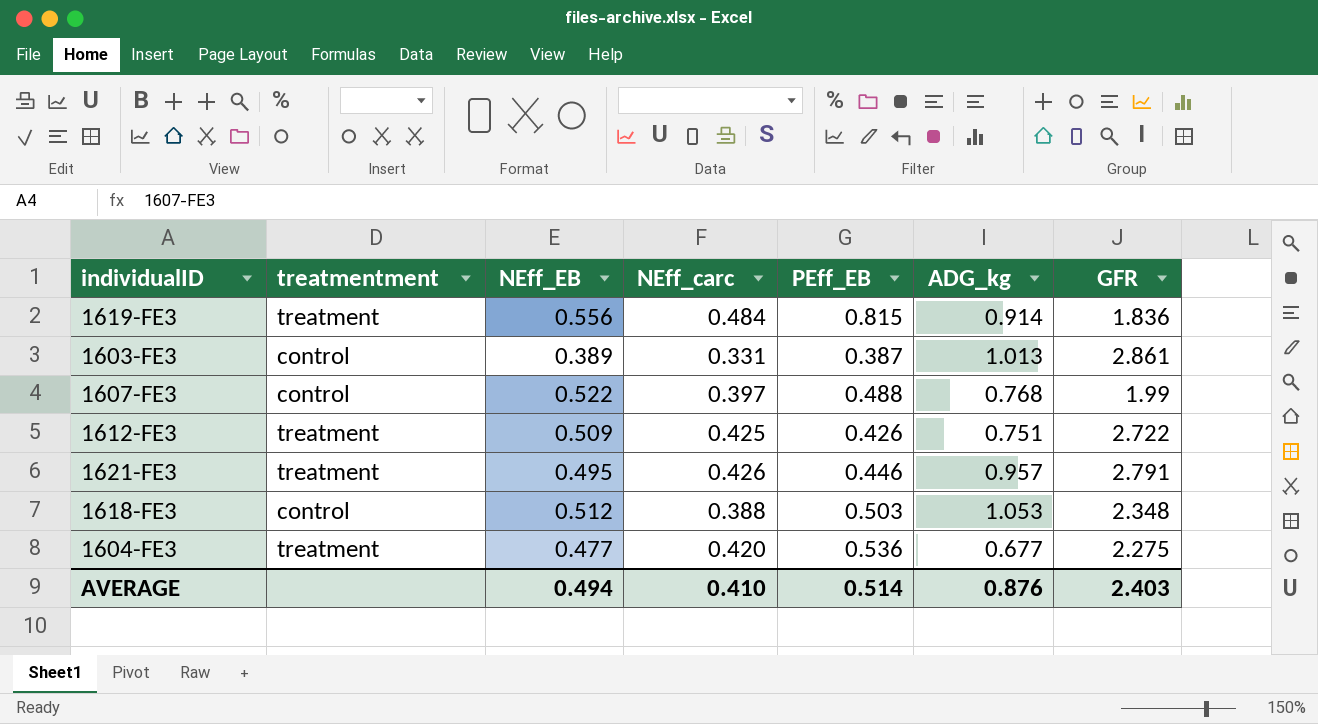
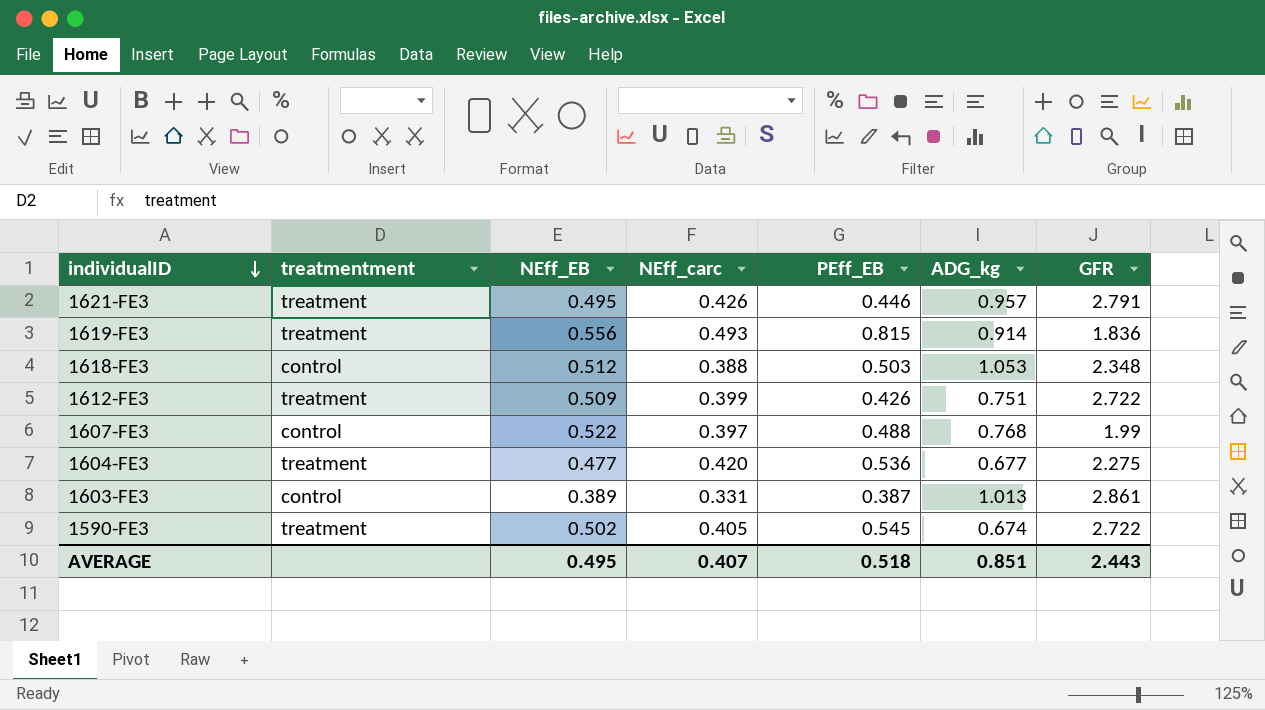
row order: none -> individualID descending
1619-FE3 | NEff_carc: 0.484 -> 0.493
1612-FE3 | NEff_carc: 0.425 -> 0.399
row 1590-FE3: none -> treatment | 0.502 | 0.405 | 0.545 | 0.674 | 2.722
AVERAGE | NEff_EB: 0.494 -> 0.495
AVERAGE | NEff_carc: 0.410 -> 0.407
AVERAGE | PEff_EB: 0.514 -> 0.518
AVERAGE | ADG_kg: 0.876 -> 0.851
AVERAGE | GFR: 2.403 -> 2.443

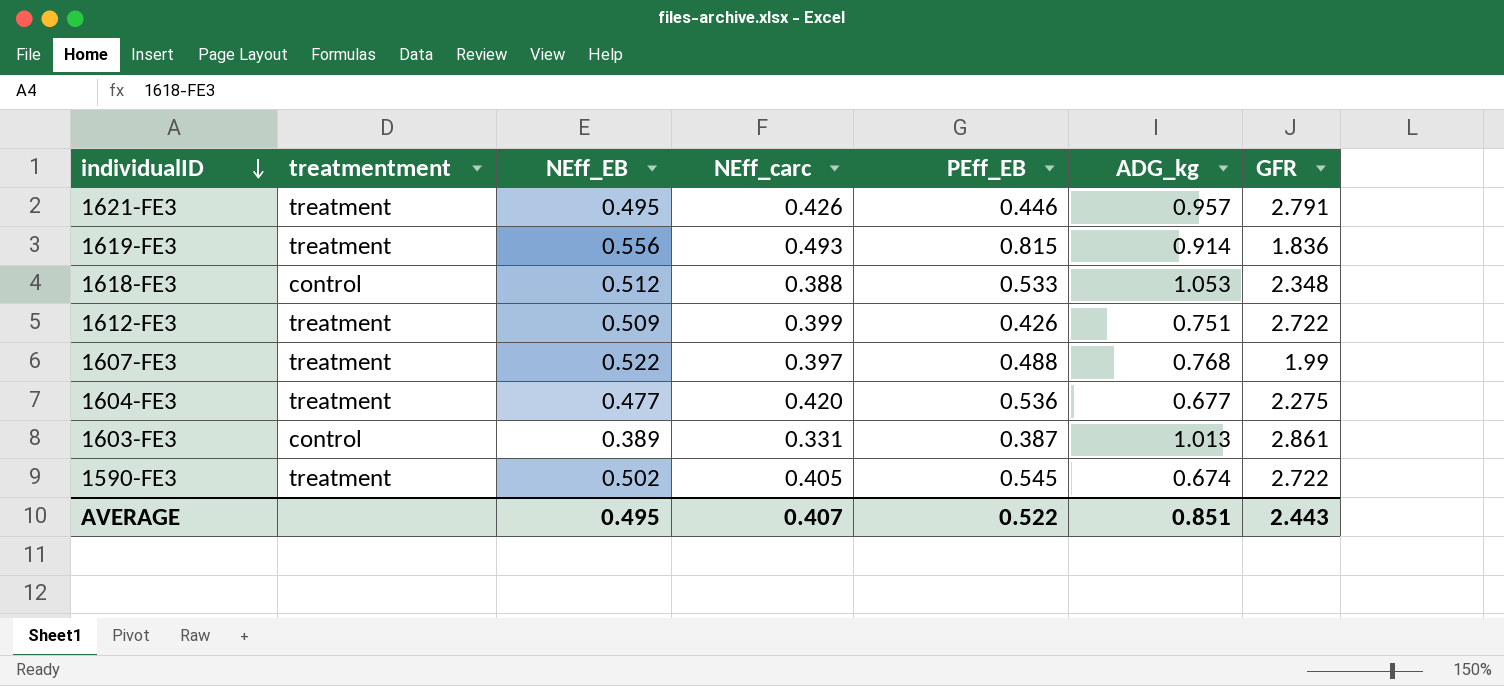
1618-FE3 | PEff_EB: 0.503 -> 0.533
1607-FE3 | treatmentment: control -> treatment
AVERAGE | PEff_EB: 0.518 -> 0.522

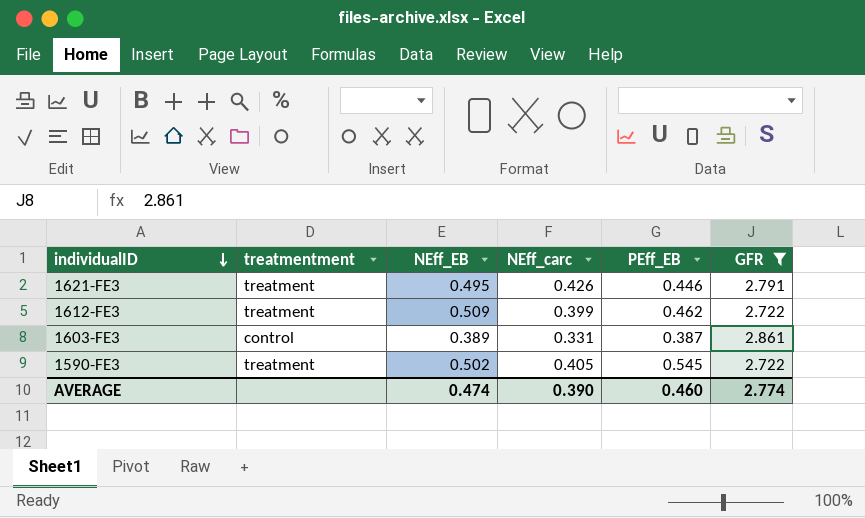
filter: none -> GFR >= 2.722
column ADG_kg | position: 6 -> none
1612-FE3 | PEff_EB: 0.426 -> 0.462
AVERAGE | NEff_EB: 0.495 -> 0.474
AVERAGE | NEff_carc: 0.407 -> 0.390
AVERAGE | PEff_EB: 0.522 -> 0.460
AVERAGE | GFR: 2.443 -> 2.774

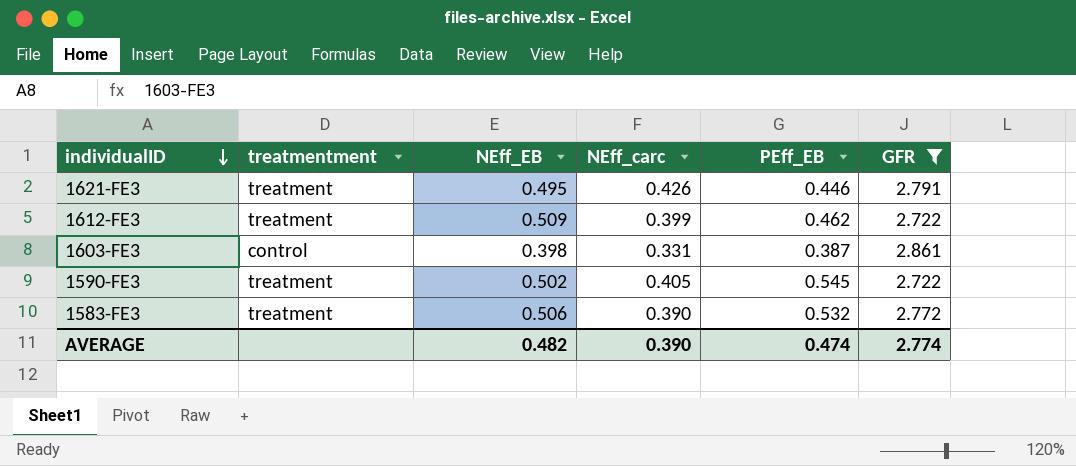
1603-FE3 | NEff_EB: 0.389 -> 0.398
row 1583-FE3: none -> treatment | 0.506 | 0.390 | 0.532 | 2.772
AVERAGE | NEff_EB: 0.474 -> 0.482
AVERAGE | PEff_EB: 0.460 -> 0.474

